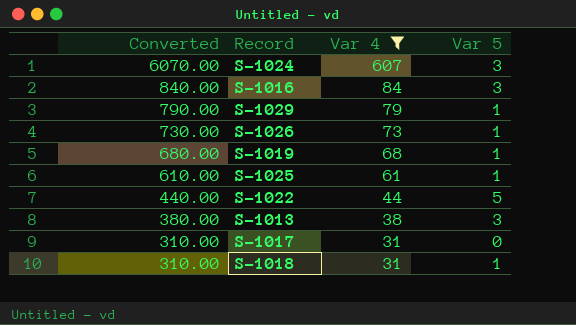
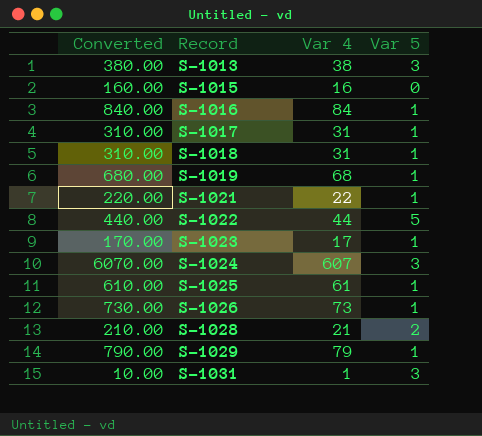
filter: Var 4 >= 31 -> none
row order: Converted descending -> Record ascending
S-1016 | Var 5: 3 -> 1
S-1017 | Var 5: 0 -> 1

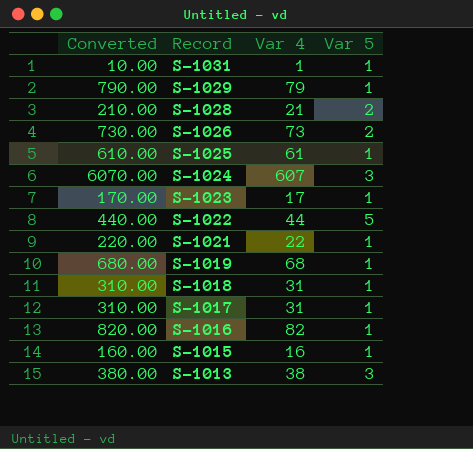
row order: Record ascending -> Record descending
S-1031 | Var 5: 3 -> 1
S-1026 | Var 5: 1 -> 2
S-1016 | Converted: 840.00 -> 820.00
S-1016 | Var 4: 84 -> 82
S-1015 | Var 5: 0 -> 1

